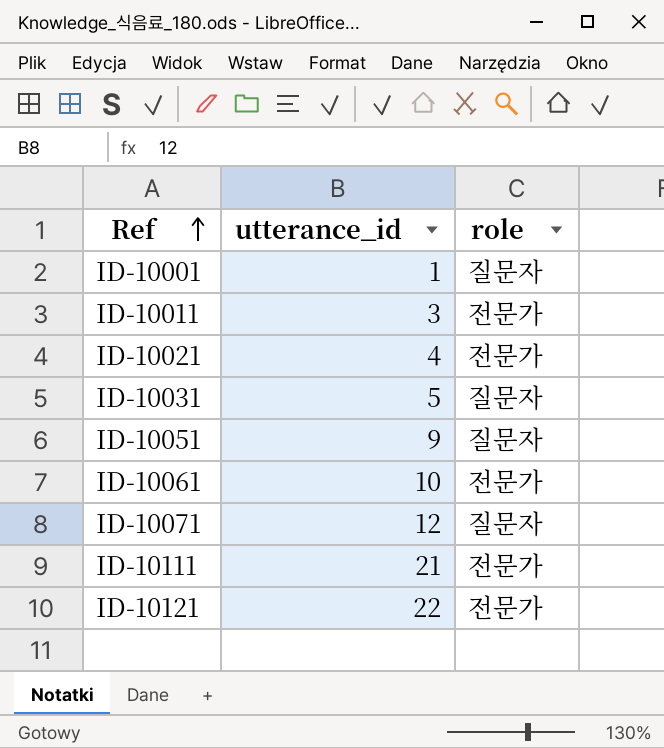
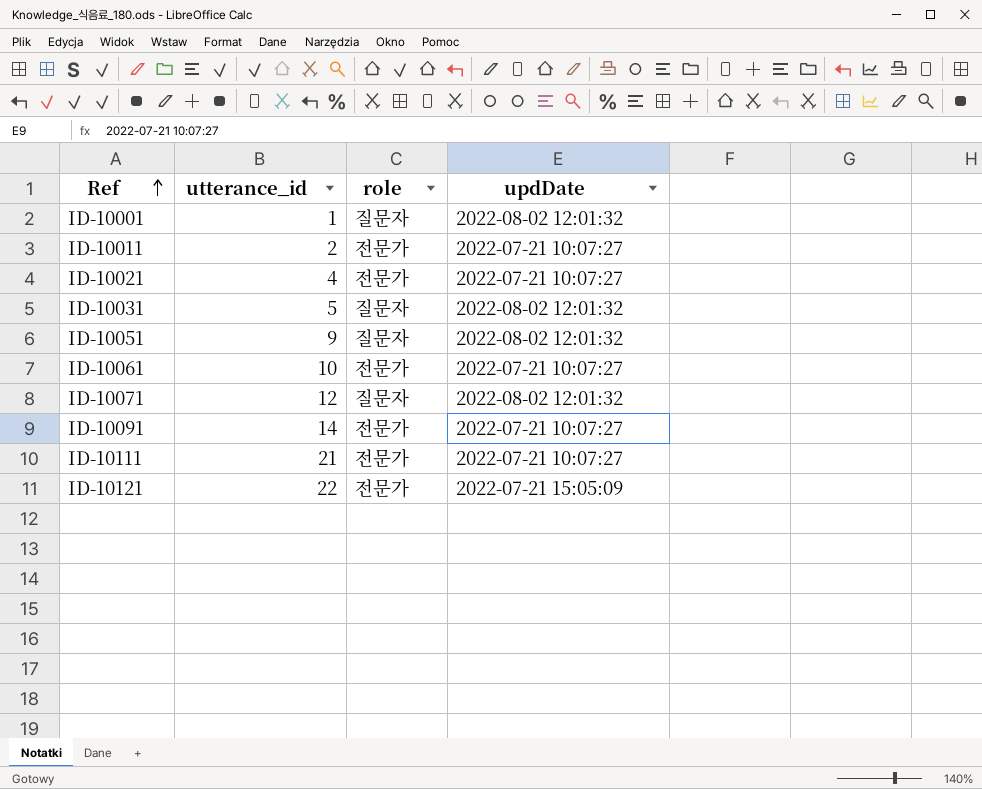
column updDate | position: none -> 4
ID-10011 | utterance_id: 3 -> 2
row ID-10091: none -> 14 | 전문가 | 2022-07-21 10:07:27

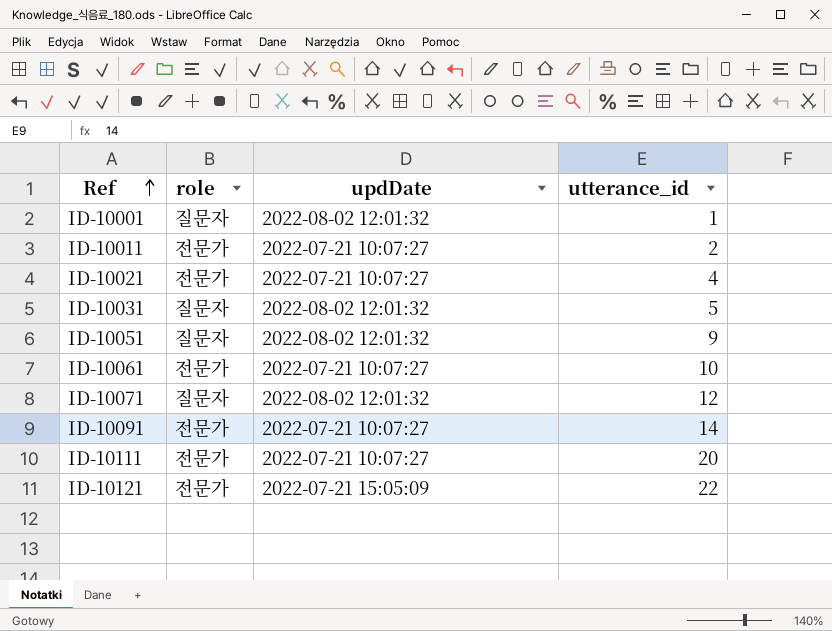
column utterance_id | position: 2 -> 4
ID-10111 | utterance_id: 21 -> 20

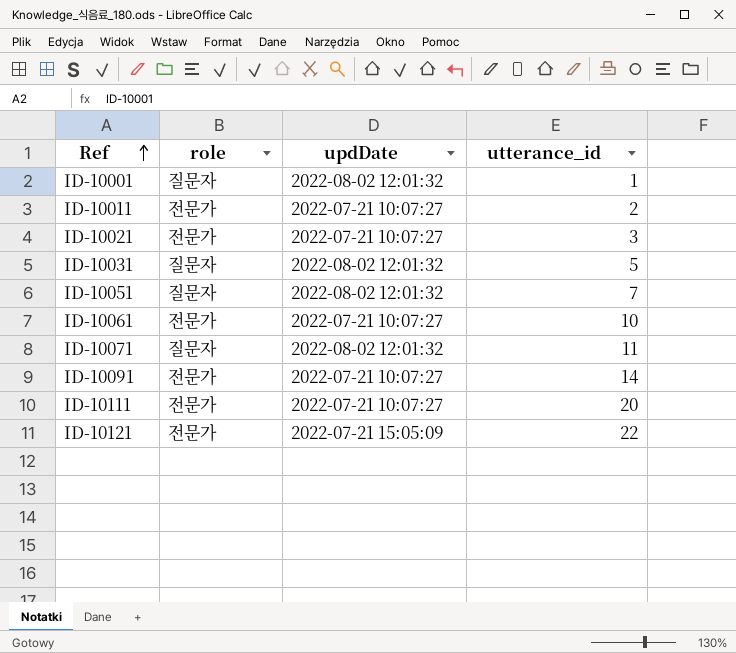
ID-10021 | utterance_id: 4 -> 3
ID-10051 | utterance_id: 9 -> 7
ID-10071 | utterance_id: 12 -> 11

